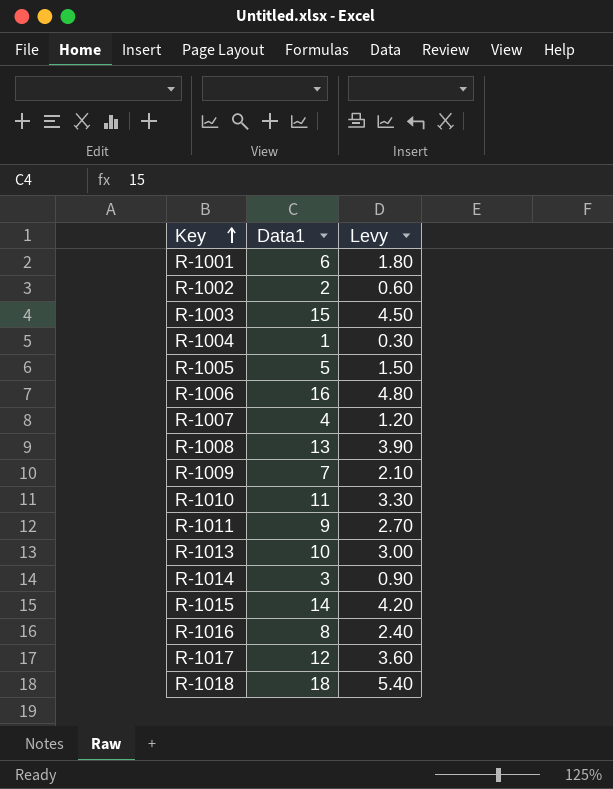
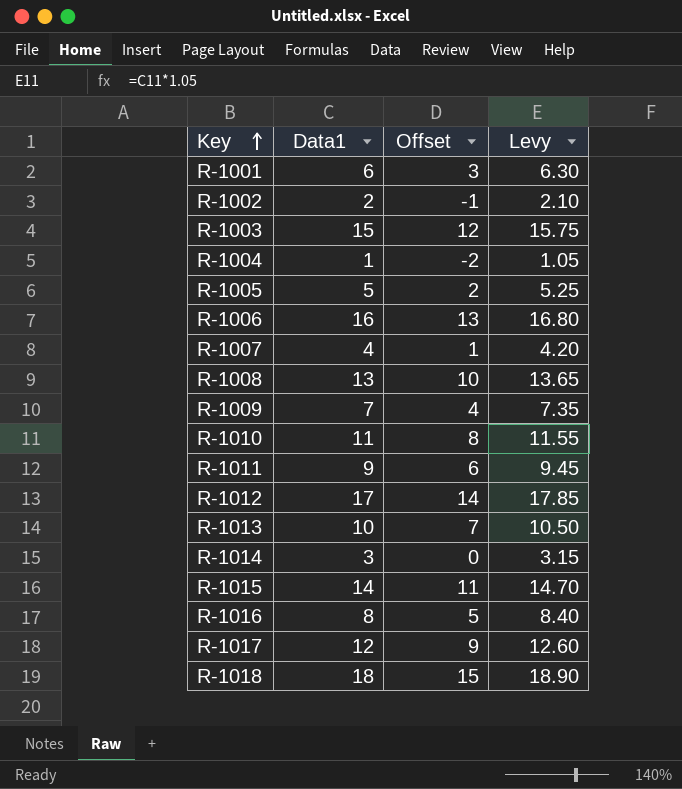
column Offset | formula: none -> [Data1] - 3
column Levy | formula: [Data1] * 0.3 -> [Data1] * 1.05
row R-1012: none -> 17 | 14 | 17.85

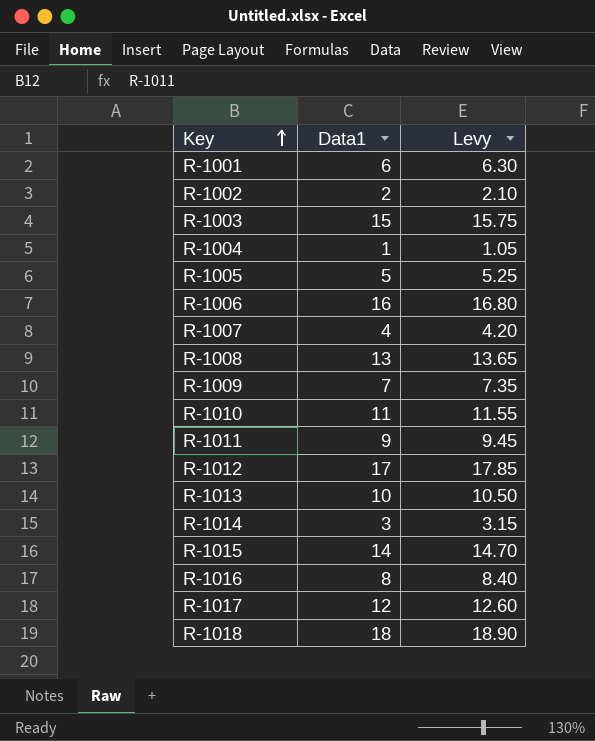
column Offset | formula: [Data1] - 3 -> none

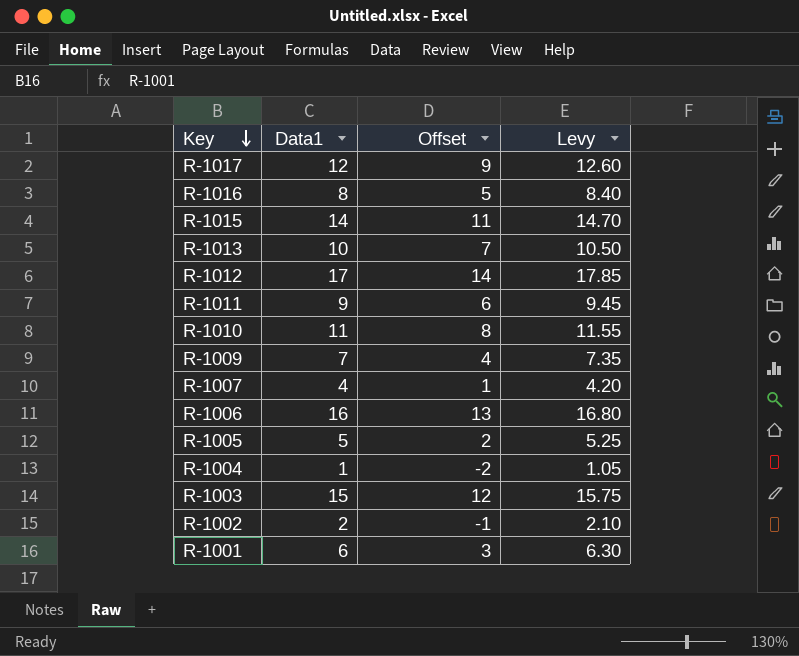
row order: Key ascending -> Key descending
column Offset | formula: none -> [Data1] - 3
row R-1008: 13 | 13.65 -> none
row R-1014: 3 | 3.15 -> none
row R-1018: 18 | 18.90 -> none

